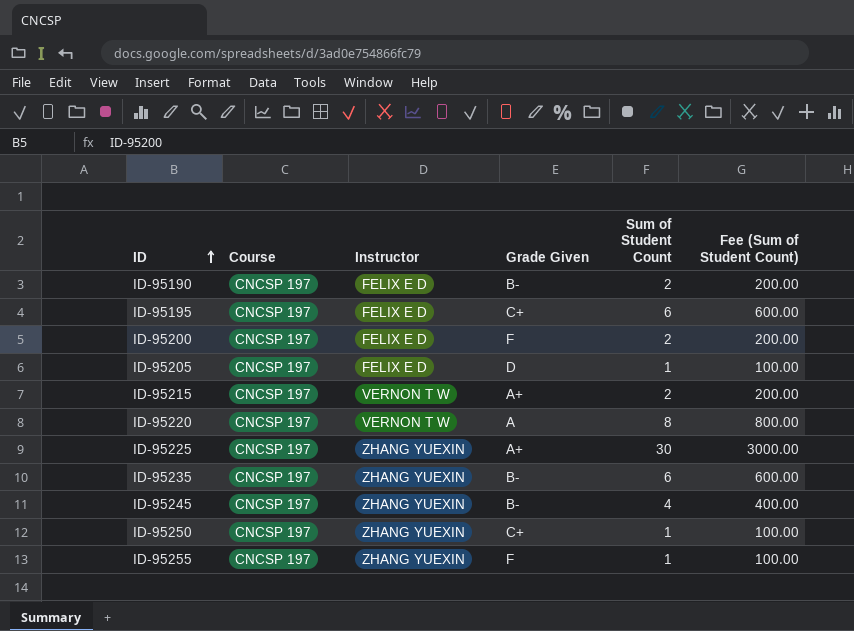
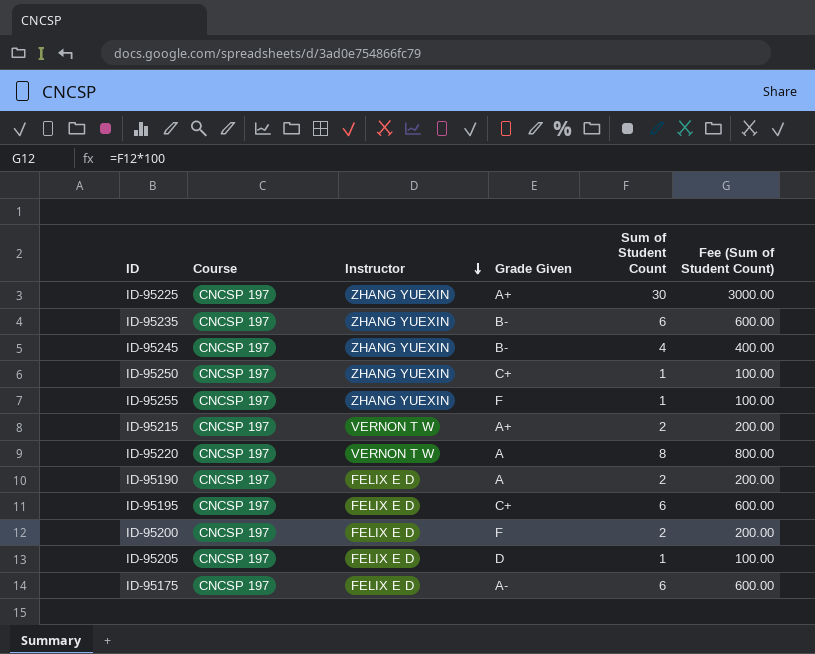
row order: ID ascending -> Instructor descending
ID-95190 | Grade Given: B- -> A
row ID-95175: none -> CNCSP 197 | FELIX E D | A- | 6 | 600.00

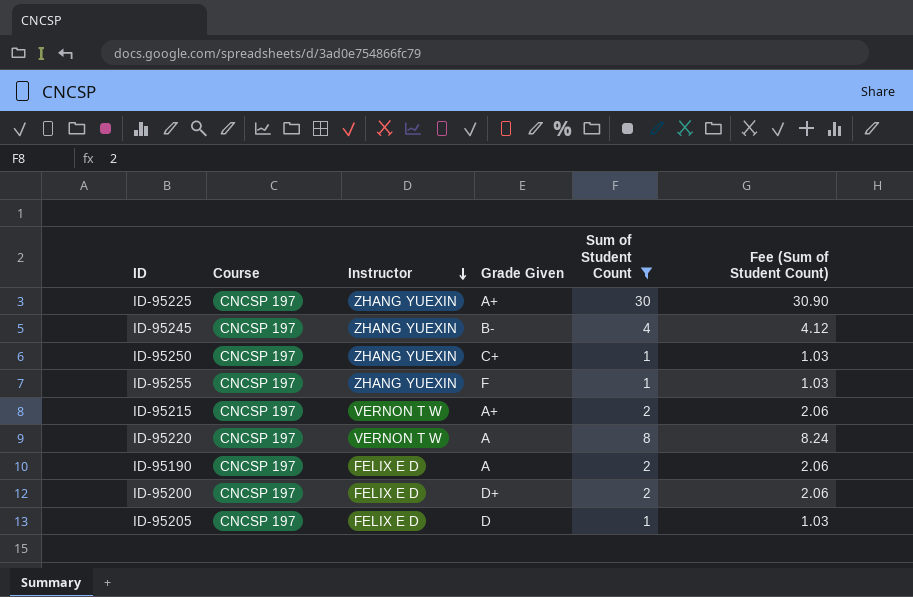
filter: none -> Sum of Student Count != 6
column Fee (Sum of Student Count) | formula: [Sum of Student Count] * 100 -> [Sum of Student Count] * 1.03
ID-95200 | Grade Given: F -> D+

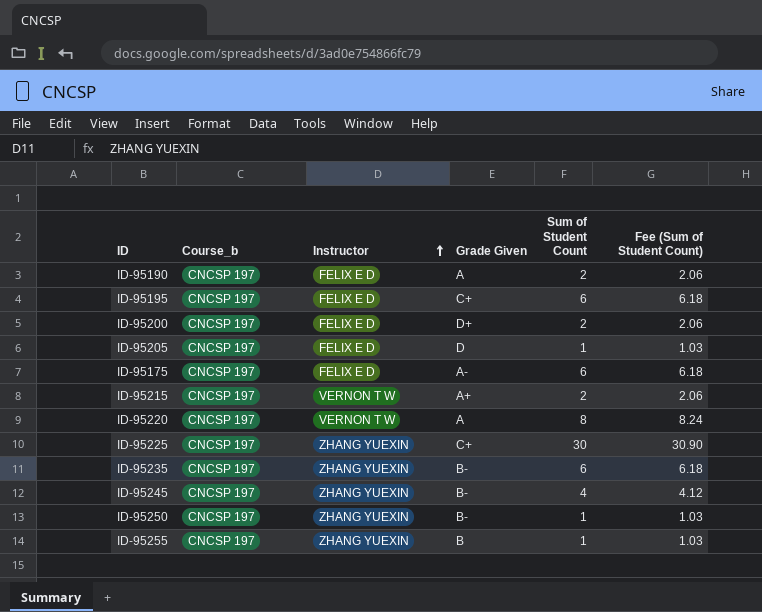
filter: Sum of Student Count != 6 -> none
row order: Instructor descending -> Instructor ascending
column name: Course -> Course_b
ID-95225 | Grade Given: A+ -> C+
ID-95250 | Grade Given: C+ -> B-
ID-95255 | Grade Given: F -> B

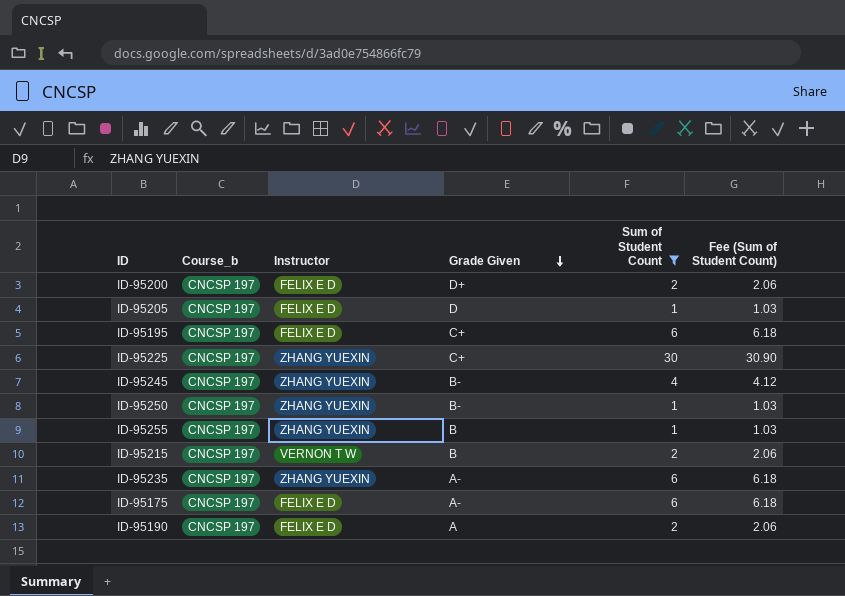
filter: none -> Sum of Student Count != 8
row order: Instructor ascending -> Grade Given descending
ID-95215 | Grade Given: A+ -> B
ID-95235 | Grade Given: B- -> A-

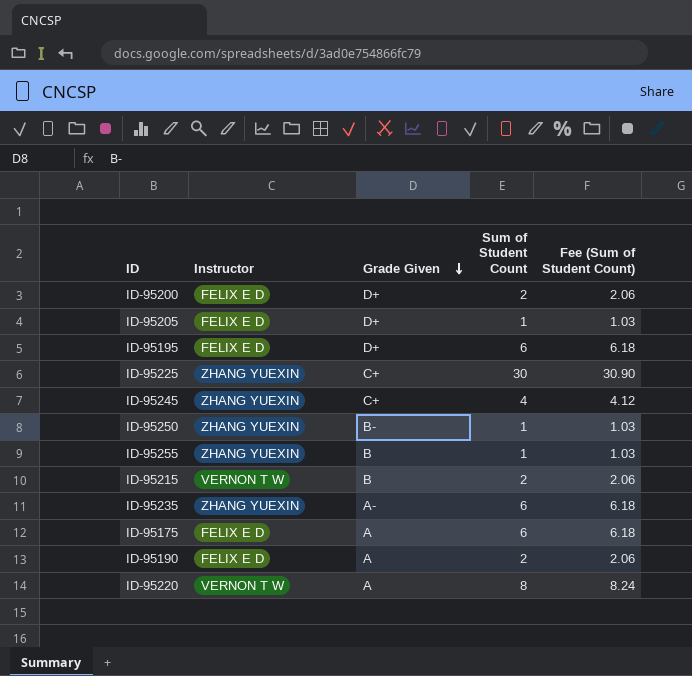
filter: Sum of Student Count != 8 -> none
column Course_b | position: 2 -> none
ID-95205 | Grade Given: D -> D+
ID-95195 | Grade Given: C+ -> D+
ID-95245 | Grade Given: B- -> C+
ID-95175 | Grade Given: A- -> A

